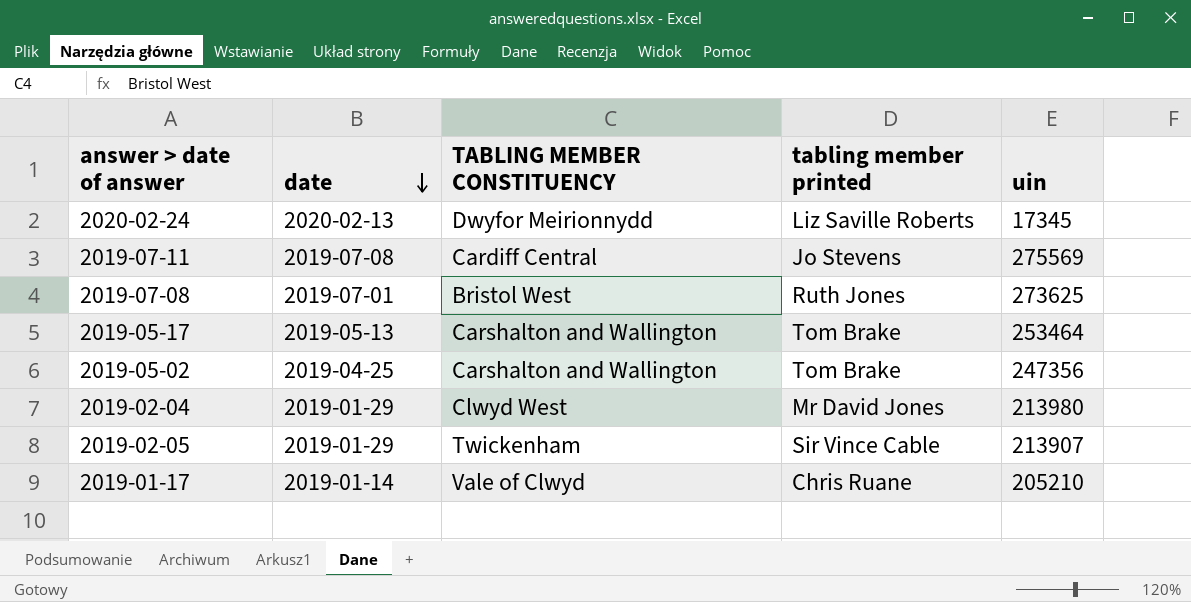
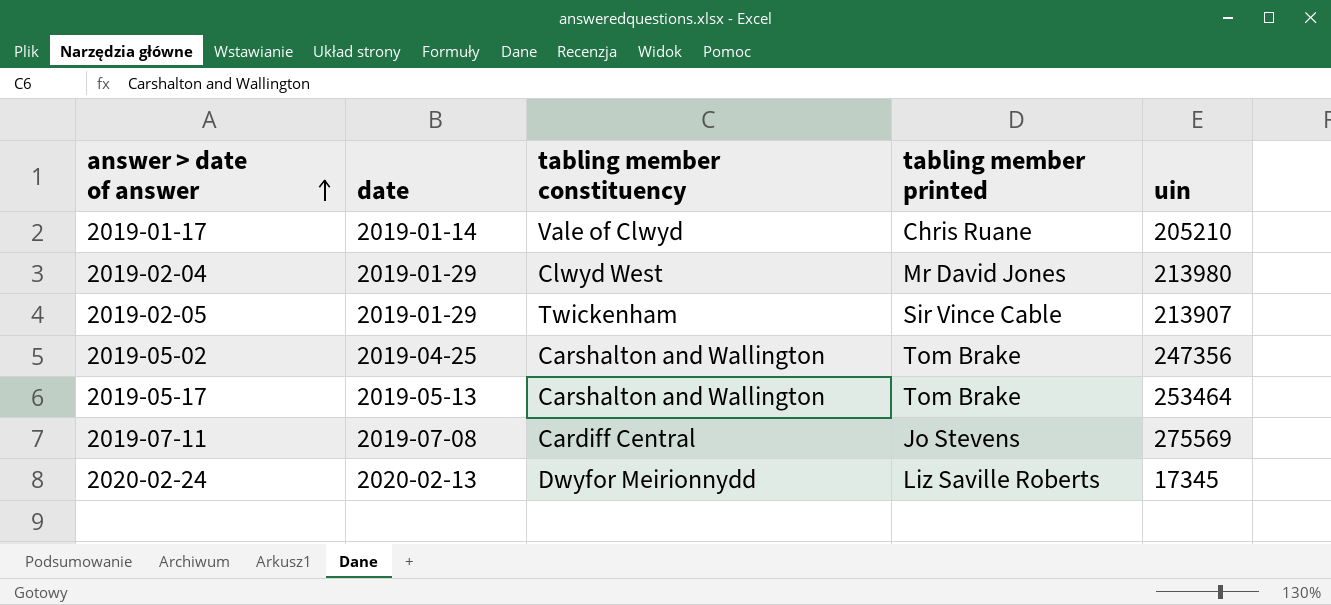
row order: date descending -> answer > date of answer ascending
column name: TABLING MEMBER CONSTITUENCY -> tabling member constituency
row 2019-07-08: 2019-07-01 | Bristol West | Ruth Jones | 273625 -> none

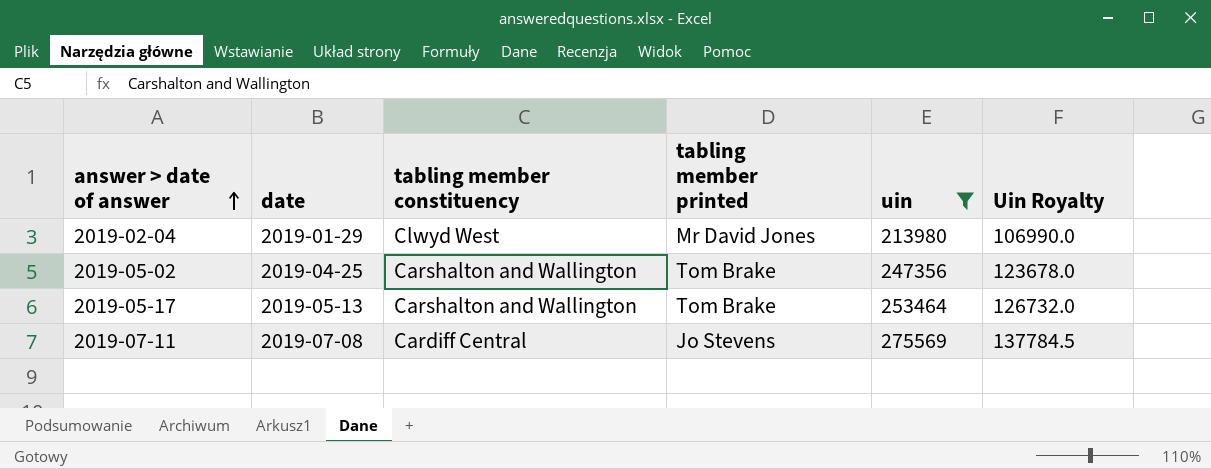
filter: none -> uin >= 213980
column Uin Royalty | formula: none -> [uin] * 0.5

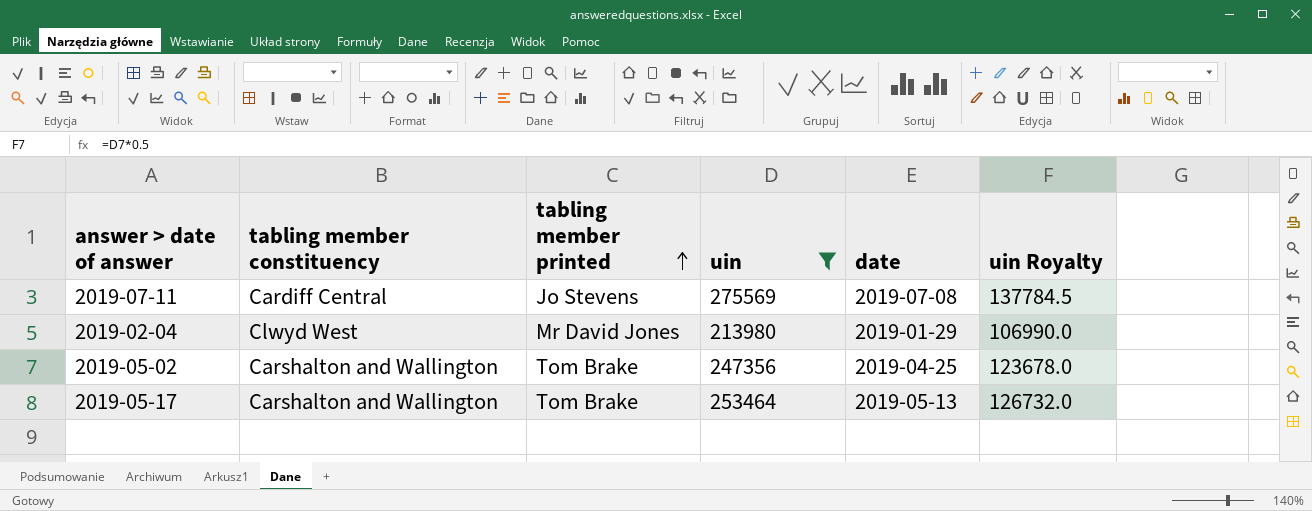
row order: answer > date of answer ascending -> tabling member printed ascending
column date | position: 2 -> 5
column name: Uin Royalty -> uin Royalty

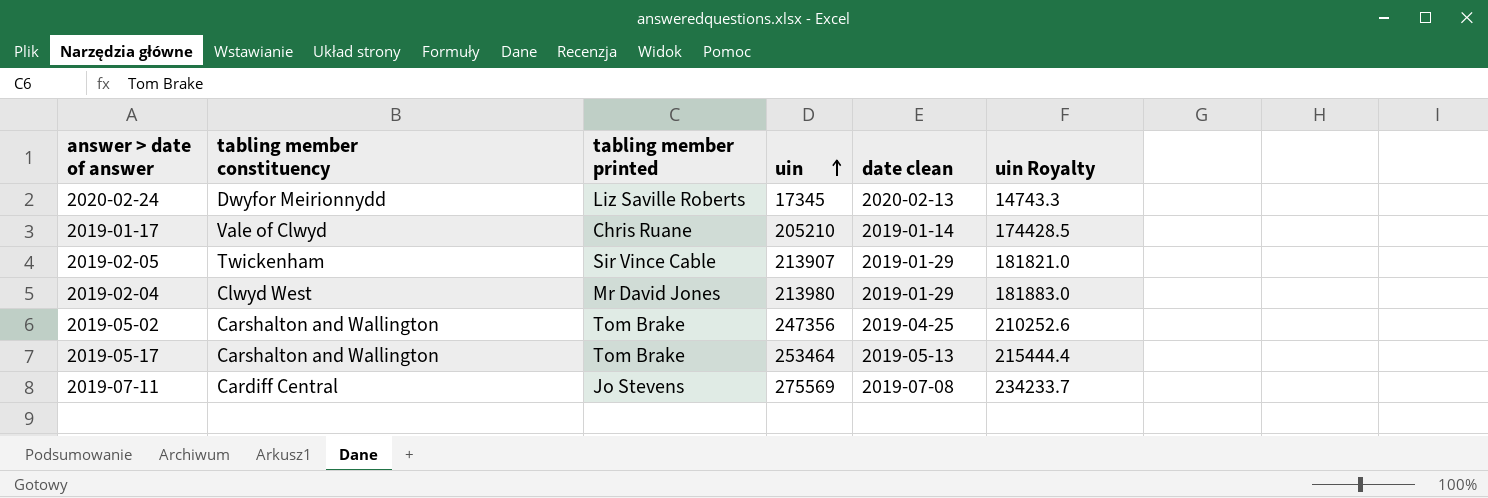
filter: uin >= 213980 -> none
row order: tabling member printed ascending -> uin ascending
column name: date -> date clean
column uin Royalty | formula: [uin] * 0.5 -> [uin] * 0.85

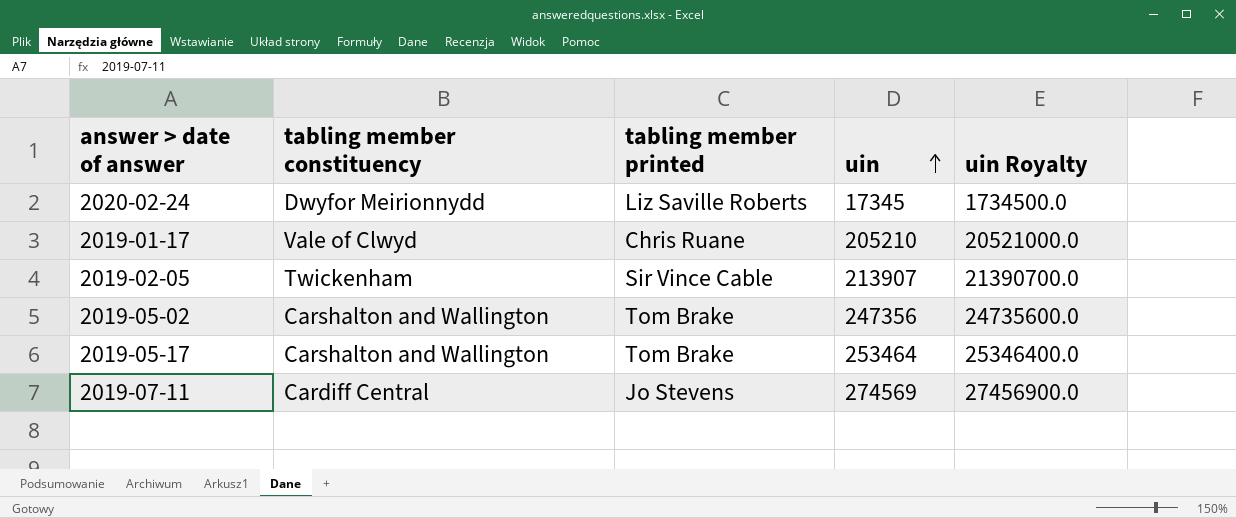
column date clean | position: 5 -> none
column uin Royalty | formula: [uin] * 0.85 -> [uin] * 100
row 2019-02-04: Clwyd West | Mr David Jones | 213980 | 2019-01-29 | 181883.0 -> none
2019-07-11 | uin: 275569 -> 274569

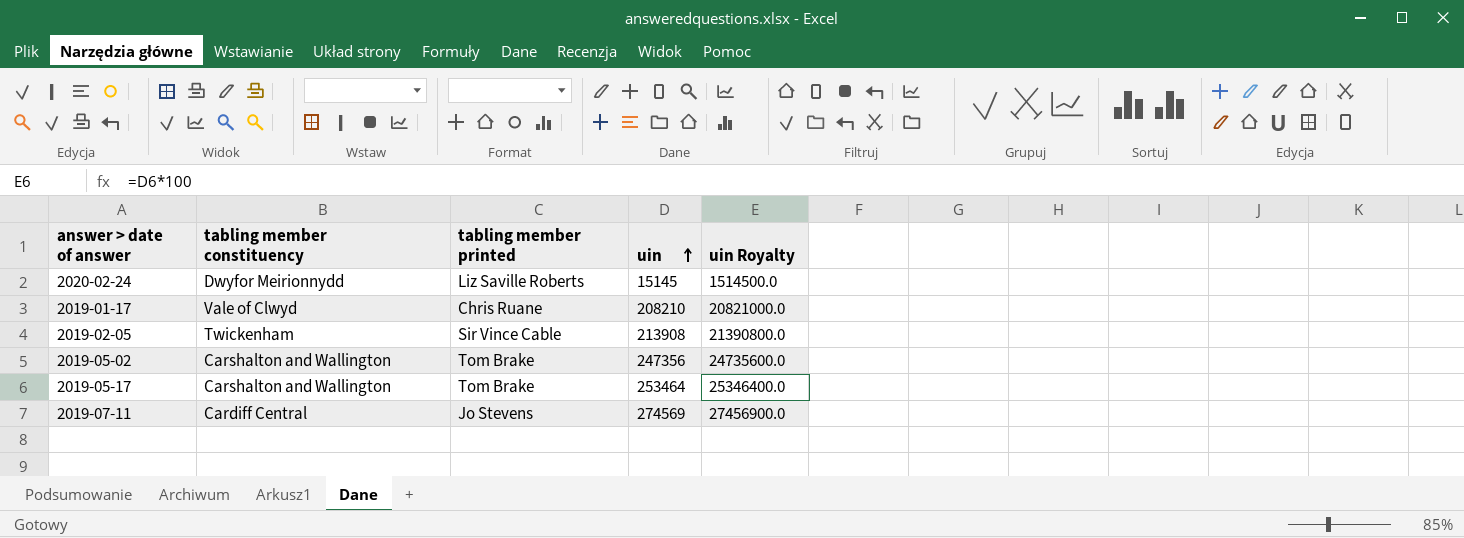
2020-02-24 | uin: 17345 -> 15145
2020-02-24 | uin Royalty: 1734500.0 -> 1514500.0
2019-01-17 | uin: 205210 -> 208210
2019-01-17 | uin Royalty: 20521000.0 -> 20821000.0
2019-02-05 | uin: 213907 -> 213908
2019-02-05 | uin Royalty: 21390700.0 -> 21390800.0

